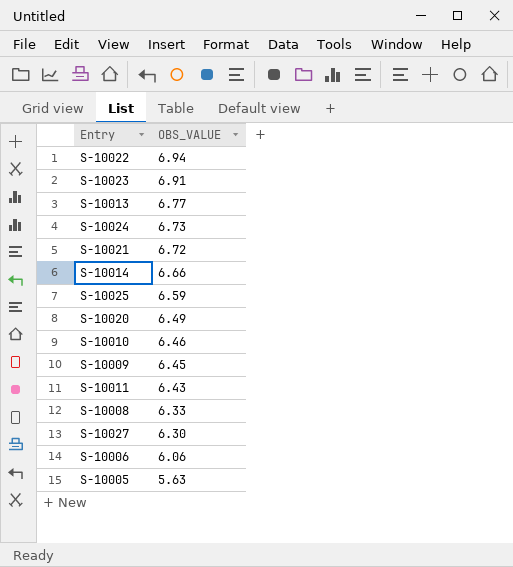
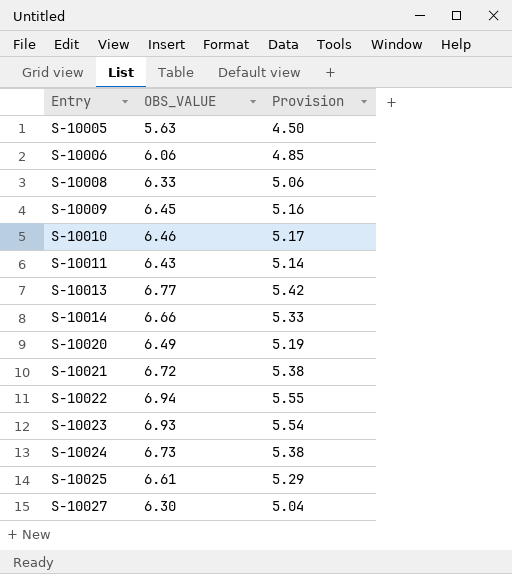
row order: OBS_VALUE descending -> Entry ascending
column Provision | formula: none -> [OBS_VALUE] * 0.8
S-10023 | OBS_VALUE: 6.91 -> 6.93
S-10025 | OBS_VALUE: 6.59 -> 6.61

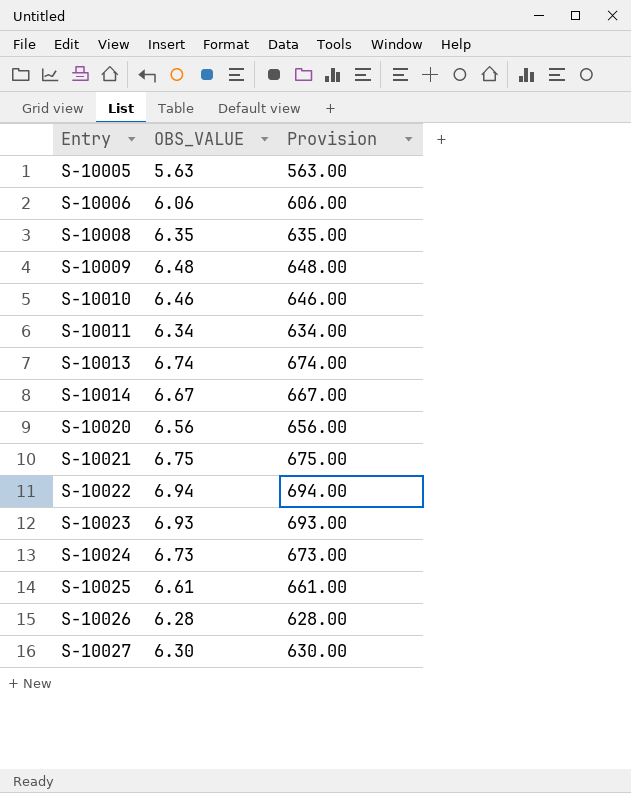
column Provision | formula: [OBS_VALUE] * 0.8 -> [OBS_VALUE] * 100
S-10008 | OBS_VALUE: 6.33 -> 6.35
S-10009 | OBS_VALUE: 6.45 -> 6.48
S-10011 | OBS_VALUE: 6.43 -> 6.34
S-10013 | OBS_VALUE: 6.77 -> 6.74
S-10014 | OBS_VALUE: 6.66 -> 6.67
S-10020 | OBS_VALUE: 6.49 -> 6.56
S-10021 | OBS_VALUE: 6.72 -> 6.75
row S-10026: none -> 6.28 | 628.00

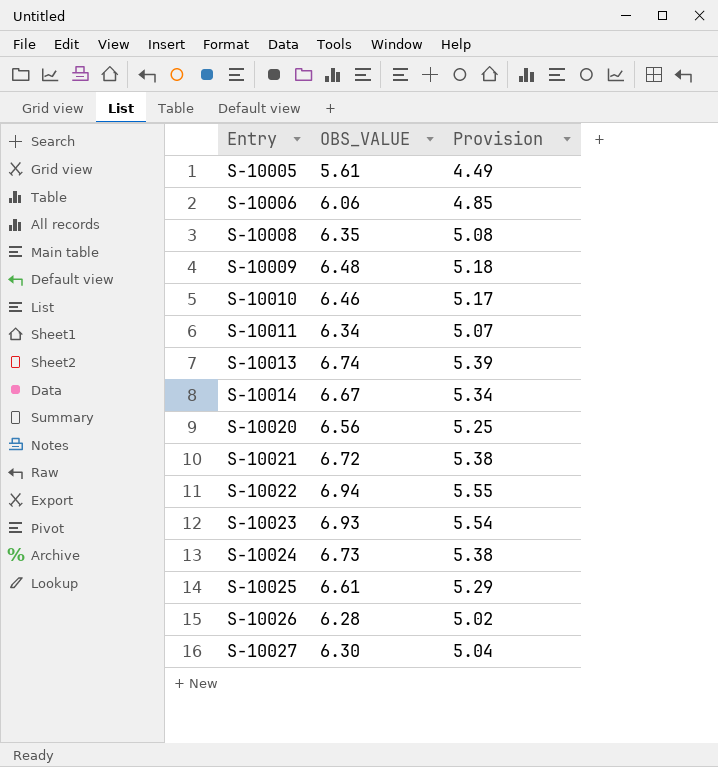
column Provision | formula: [OBS_VALUE] * 100 -> [OBS_VALUE] * 0.8
S-10005 | OBS_VALUE: 5.63 -> 5.61
S-10021 | OBS_VALUE: 6.75 -> 6.72

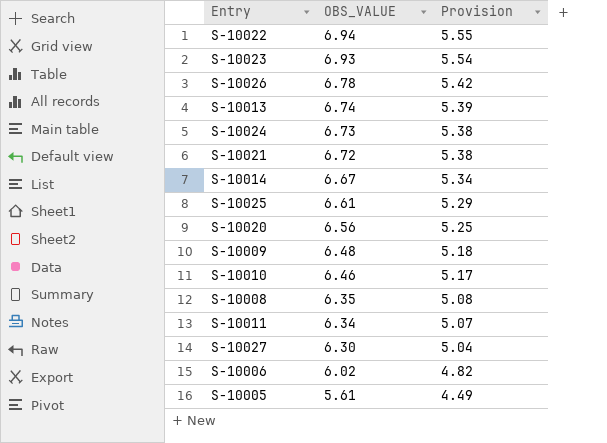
row order: Entry ascending -> OBS_VALUE descending
S-10026 | OBS_VALUE: 6.28 -> 6.78
S-10026 | Provision: 5.02 -> 5.42
S-10006 | OBS_VALUE: 6.06 -> 6.02
S-10006 | Provision: 4.85 -> 4.82

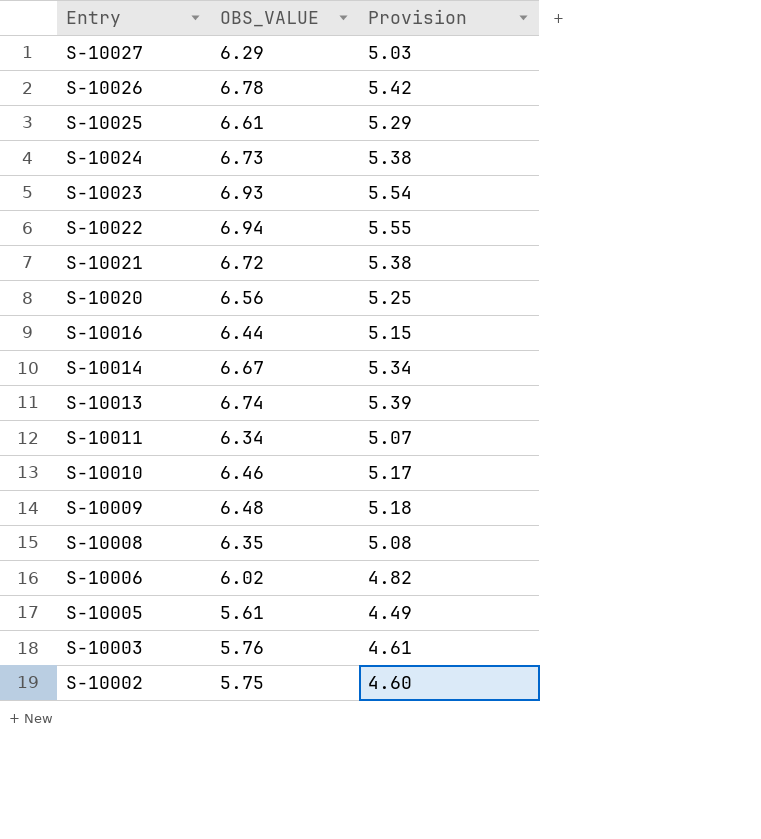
row order: OBS_VALUE descending -> Entry descending
S-10027 | OBS_VALUE: 6.30 -> 6.29
S-10027 | Provision: 5.04 -> 5.03
row S-10016: none -> 6.44 | 5.15
row S-10003: none -> 5.76 | 4.61
row S-10002: none -> 5.75 | 4.60

